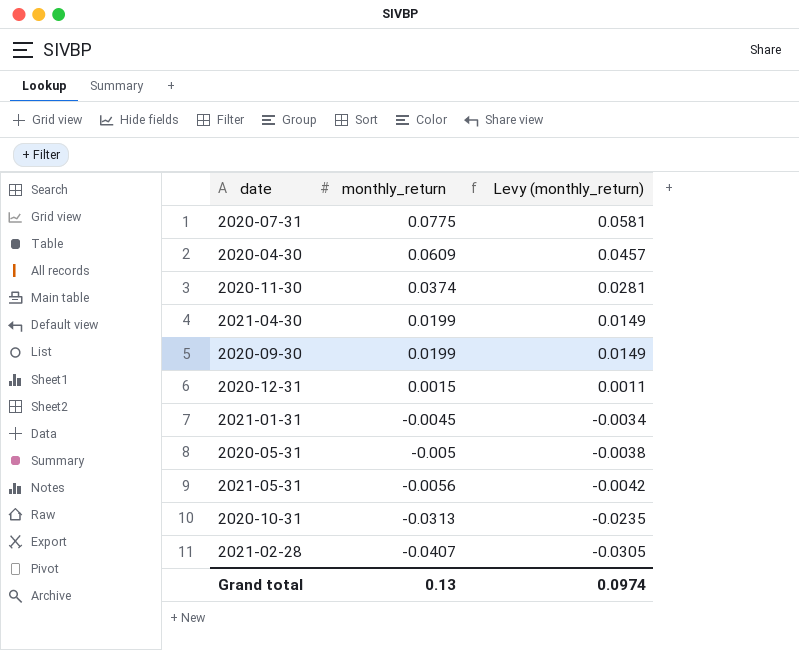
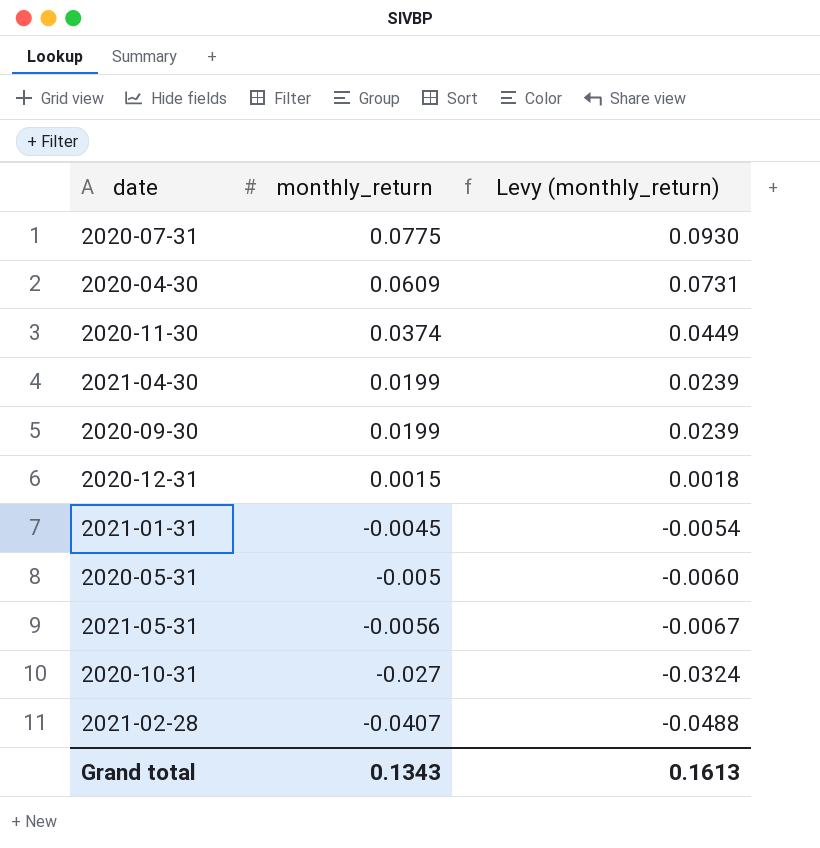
column Levy (monthly_return) | formula: [monthly_return] * 0.75 -> [monthly_return] * 1.2
2020-10-31 | monthly_return: -0.0313 -> -0.027
Grand total | monthly_return: 0.13 -> 0.1343
Grand total | Levy (monthly_return): 0.0974 -> 0.1613

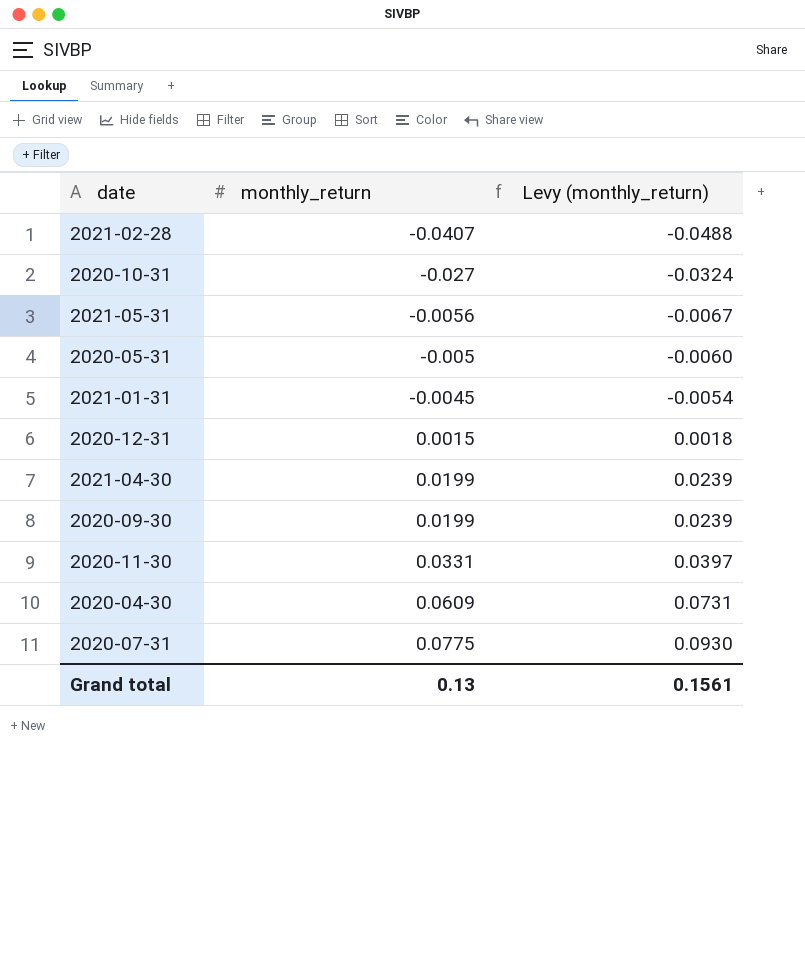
row order: monthly_return descending -> monthly_return ascending
2020-11-30 | monthly_return: 0.0374 -> 0.0331
2020-11-30 | Levy (monthly_return): 0.0449 -> 0.0397
Grand total | monthly_return: 0.1343 -> 0.13
Grand total | Levy (monthly_return): 0.1613 -> 0.1561

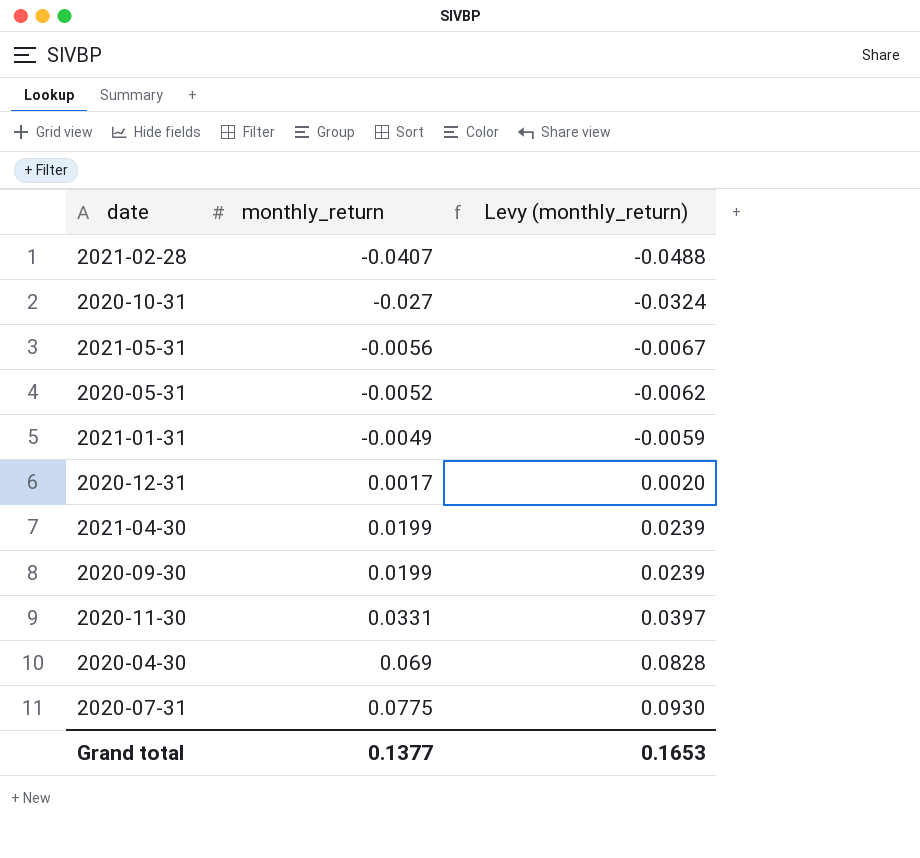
2020-05-31 | monthly_return: -0.005 -> -0.0052
2020-05-31 | Levy (monthly_return): -0.0060 -> -0.0062
2021-01-31 | monthly_return: -0.0045 -> -0.0049
2021-01-31 | Levy (monthly_return): -0.0054 -> -0.0059
2020-12-31 | monthly_return: 0.0015 -> 0.0017
2020-12-31 | Levy (monthly_return): 0.0018 -> 0.0020
2020-04-30 | monthly_return: 0.0609 -> 0.069
2020-04-30 | Levy (monthly_return): 0.0731 -> 0.0828
Grand total | monthly_return: 0.13 -> 0.1377
Grand total | Levy (monthly_return): 0.1561 -> 0.1653

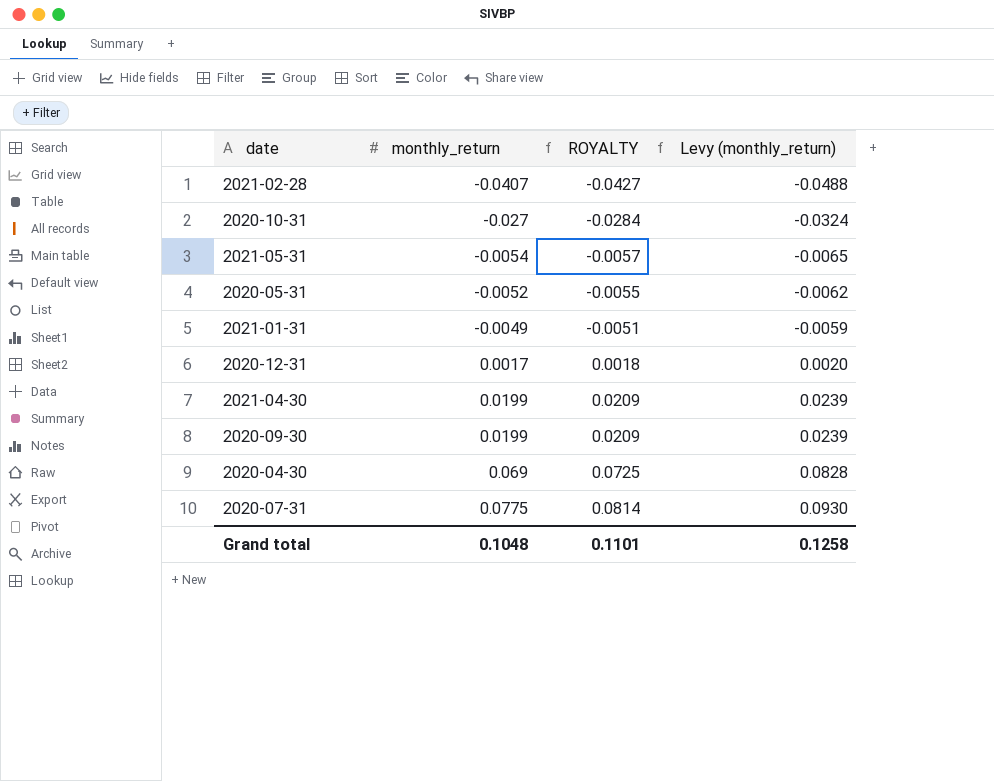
column ROYALTY | formula: none -> [monthly_return] * 1.05
row 2020-11-30: 0.0331 | 0.0397 -> none
2021-05-31 | monthly_return: -0.0056 -> -0.0054
2021-05-31 | Levy (monthly_return): -0.0067 -> -0.0065
Grand total | monthly_return: 0.1377 -> 0.1048
Grand total | Levy (monthly_return): 0.1653 -> 0.1258

